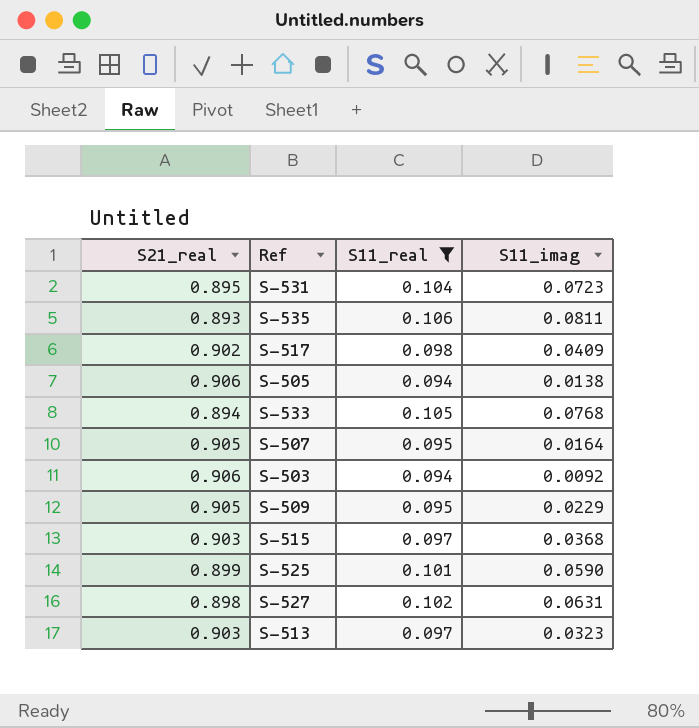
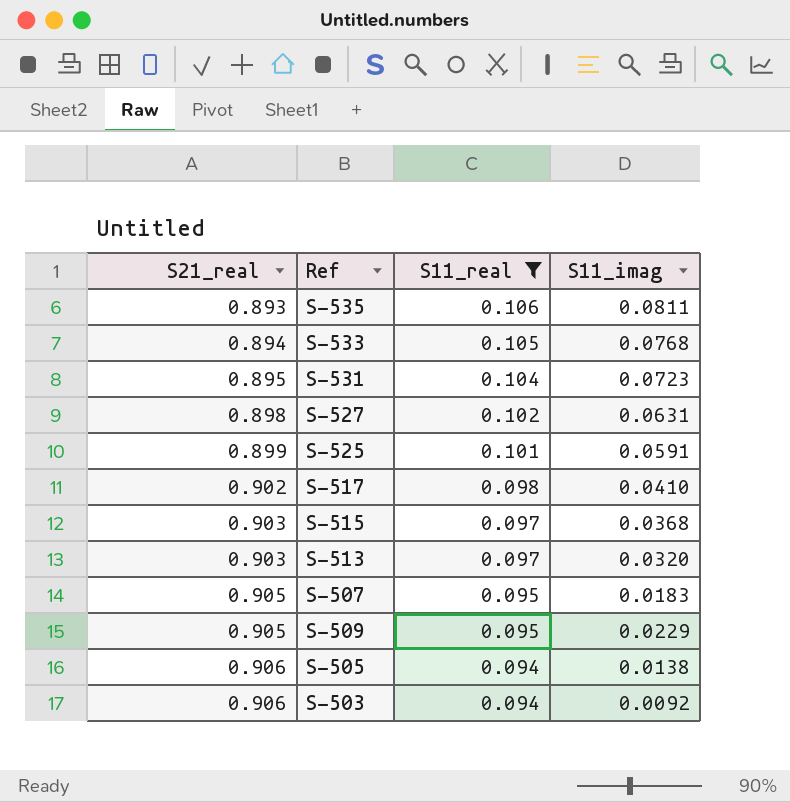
row order: none -> S21_real ascending
S-525 | S11_imag: 0.0590 -> 0.0591
S-517 | S11_imag: 0.0409 -> 0.0410
S-513 | S11_imag: 0.0323 -> 0.0320
S-507 | S11_imag: 0.0164 -> 0.0183

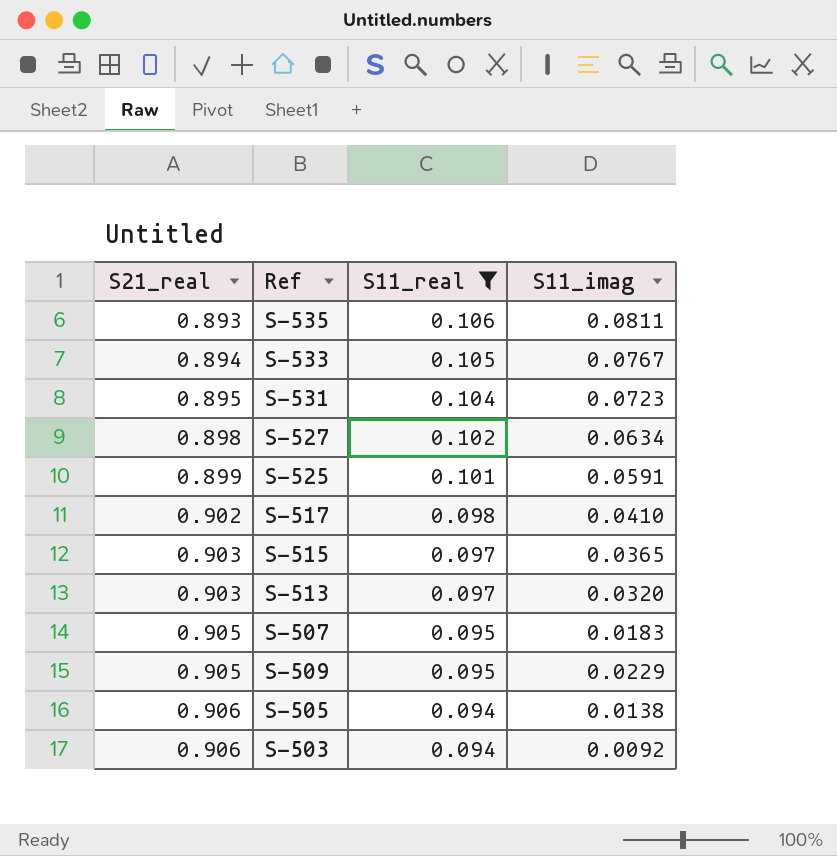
S-533 | S11_imag: 0.0768 -> 0.0767
S-527 | S11_imag: 0.0631 -> 0.0634
S-515 | S11_imag: 0.0368 -> 0.0365

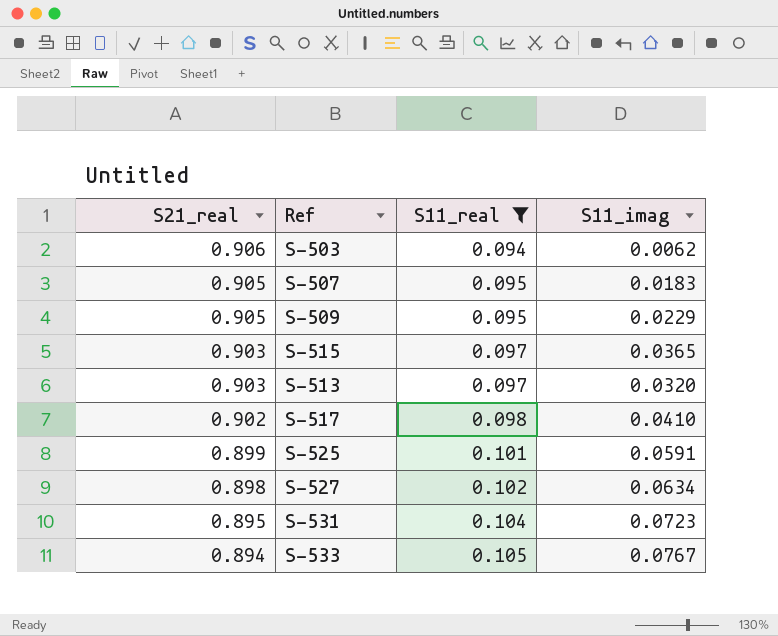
row order: S21_real ascending -> S21_real descending
row S-535: 0.893 | 0.106 | 0.0811 -> none
row S-505: 0.906 | 0.094 | 0.0138 -> none
S-503 | S11_imag: 0.0092 -> 0.0062

